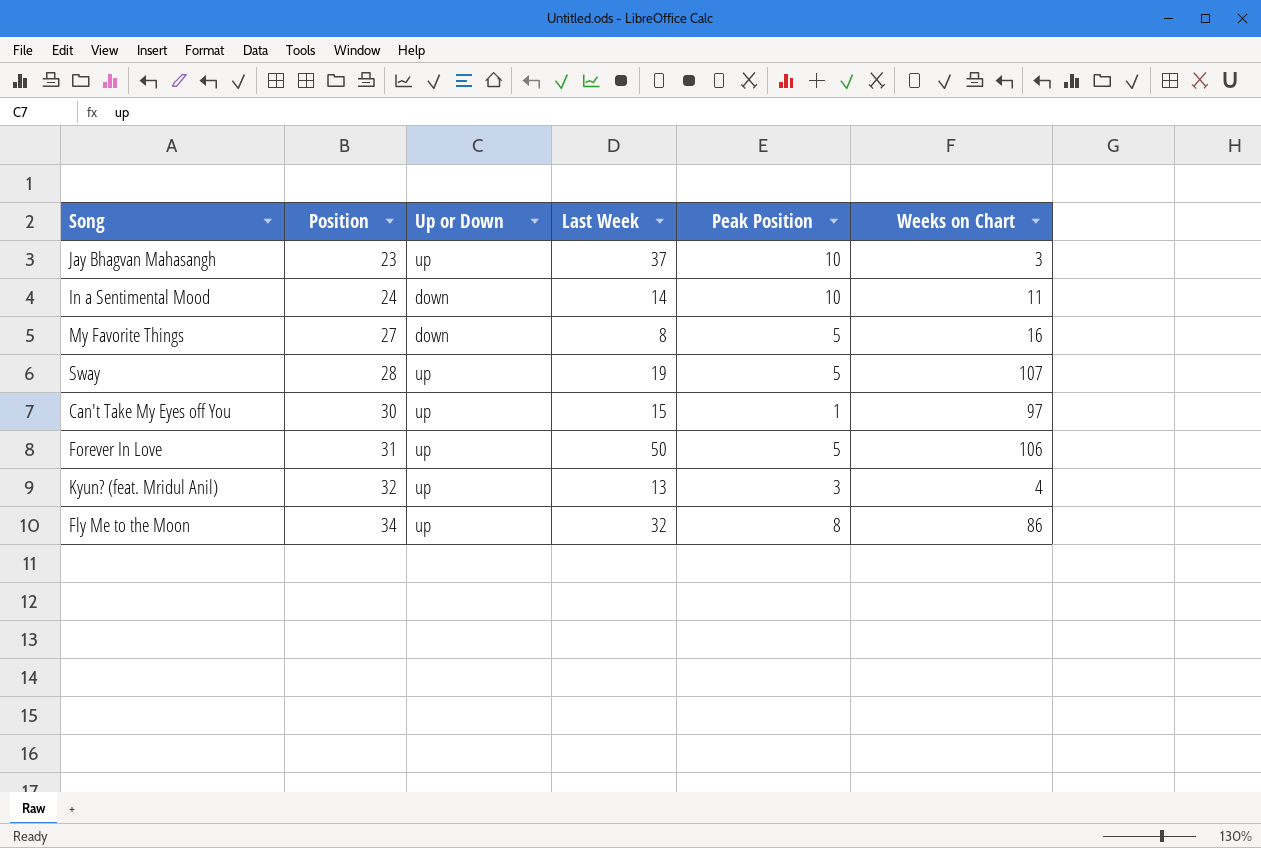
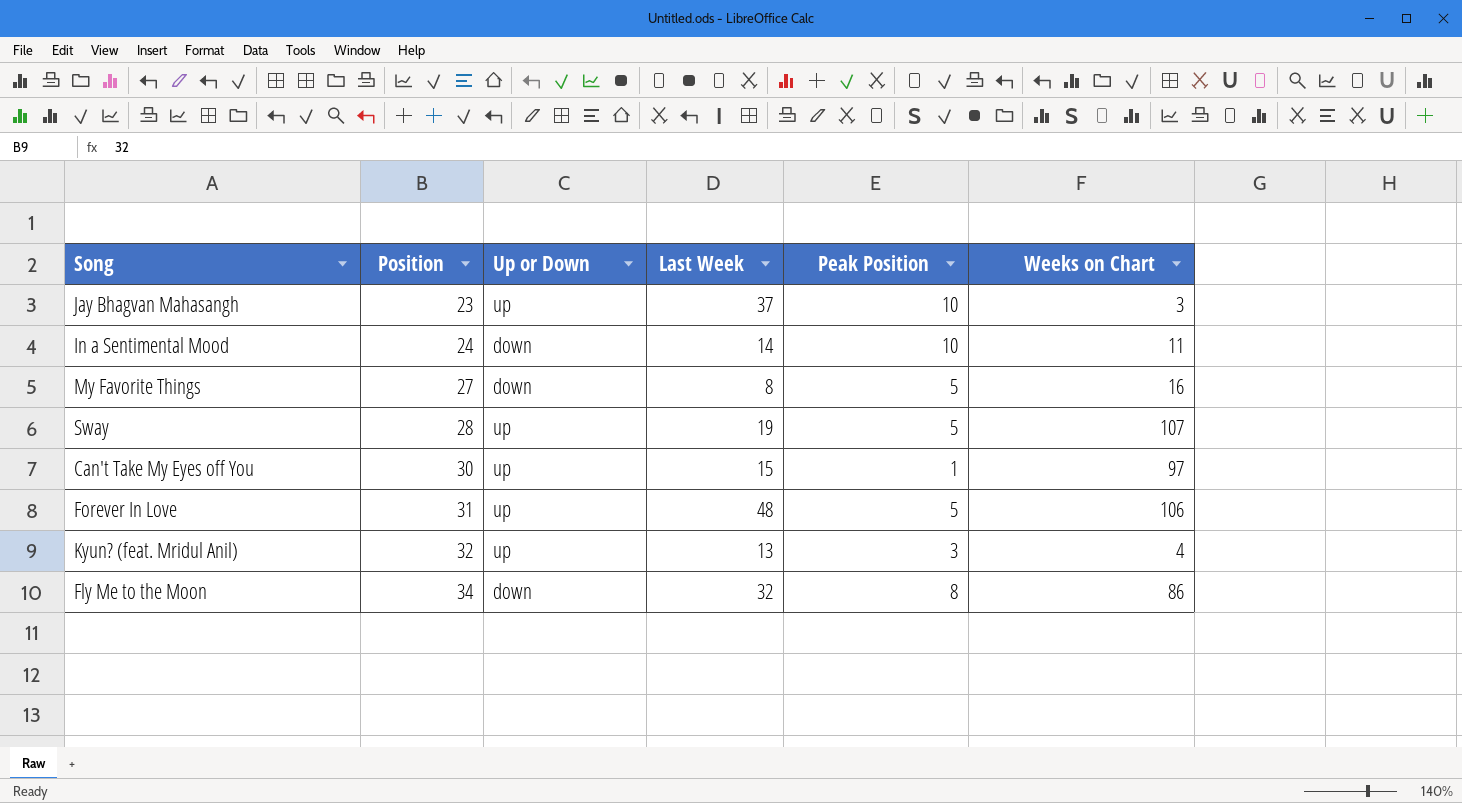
Forever In Love | Last Week: 50 -> 48
Fly Me to the Moon | Up or Down: up -> down

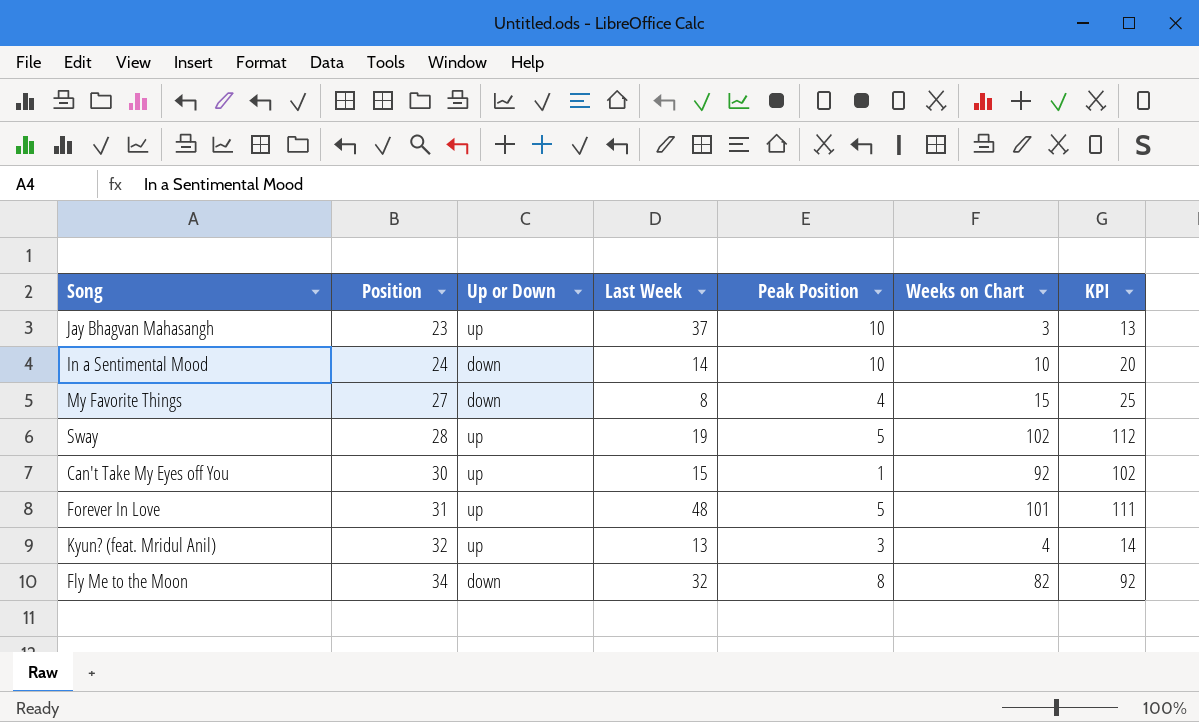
column KPI | formula: none -> [Weeks on Chart] + 10
In a Sentimental Mood | Weeks on Chart: 11 -> 10
My Favorite Things | Peak Position: 5 -> 4
My Favorite Things | Weeks on Chart: 16 -> 15
Sway | Weeks on Chart: 107 -> 102
Can't Take My Eyes off You | Weeks on Chart: 97 -> 92
Forever In Love | Weeks on Chart: 106 -> 101
Fly Me to the Moon | Weeks on Chart: 86 -> 82

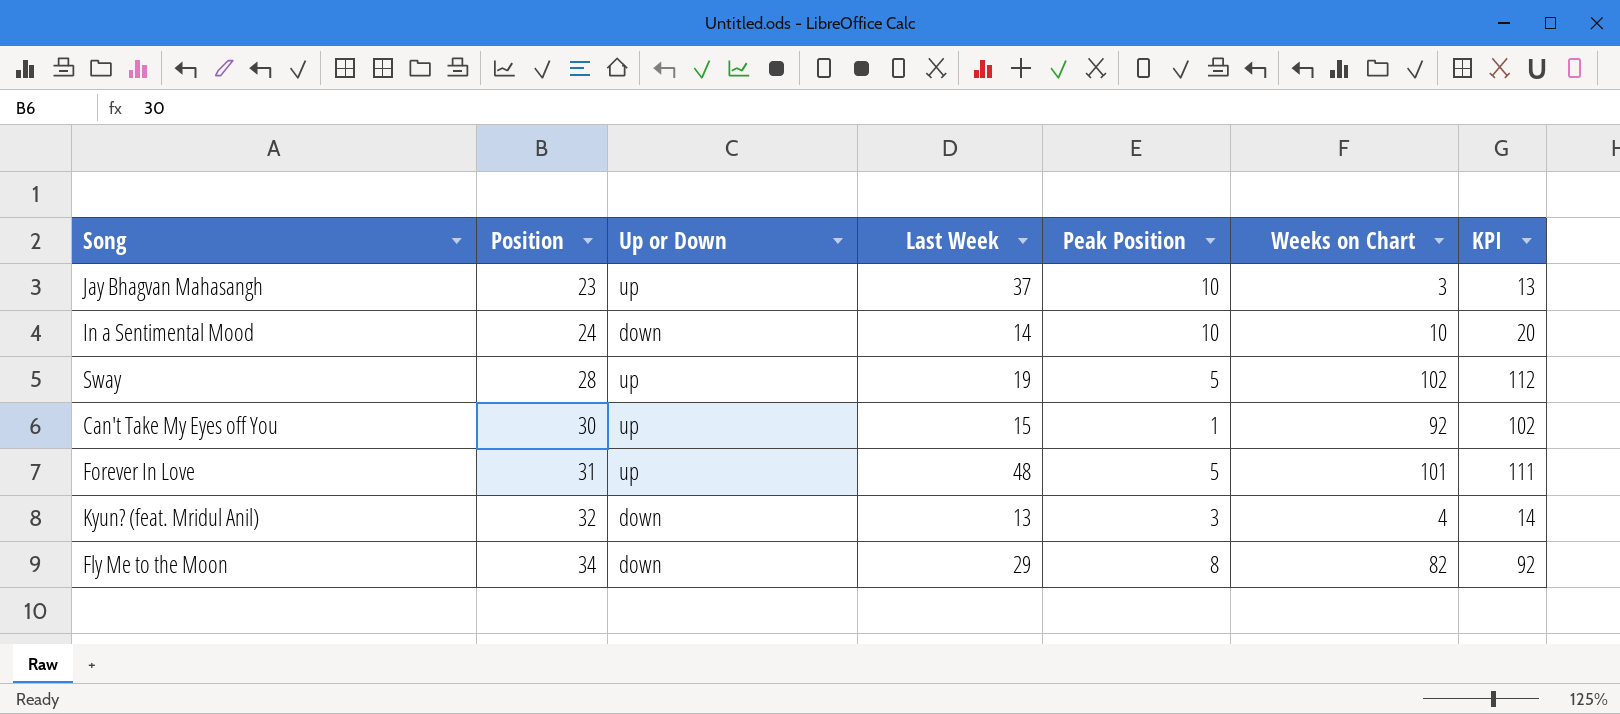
row My Favorite Things: 27 | down | 8 | 4 | 15 | 25 -> none
Kyun? (feat. Mridul Anil) | Up or Down: up -> down
Fly Me to the Moon | Last Week: 32 -> 29

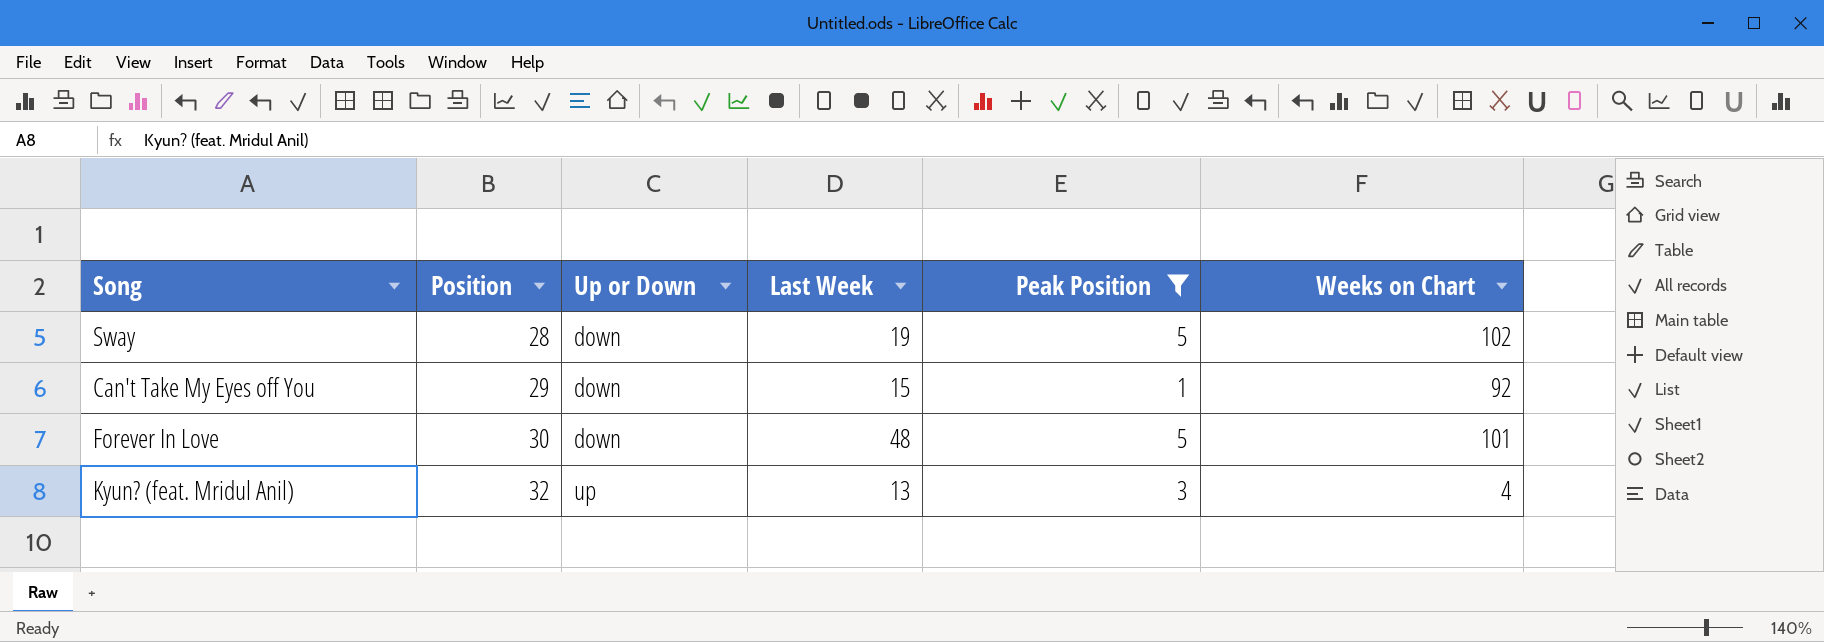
filter: none -> Peak Position <= 5
column KPI | formula: [Weeks on Chart] + 10 -> none
Sway | Up or Down: up -> down
Can't Take My Eyes off You | Position: 30 -> 29
Can't Take My Eyes off You | Up or Down: up -> down
Forever In Love | Position: 31 -> 30
Forever In Love | Up or Down: up -> down
Kyun? (feat. Mridul Anil) | Up or Down: down -> up

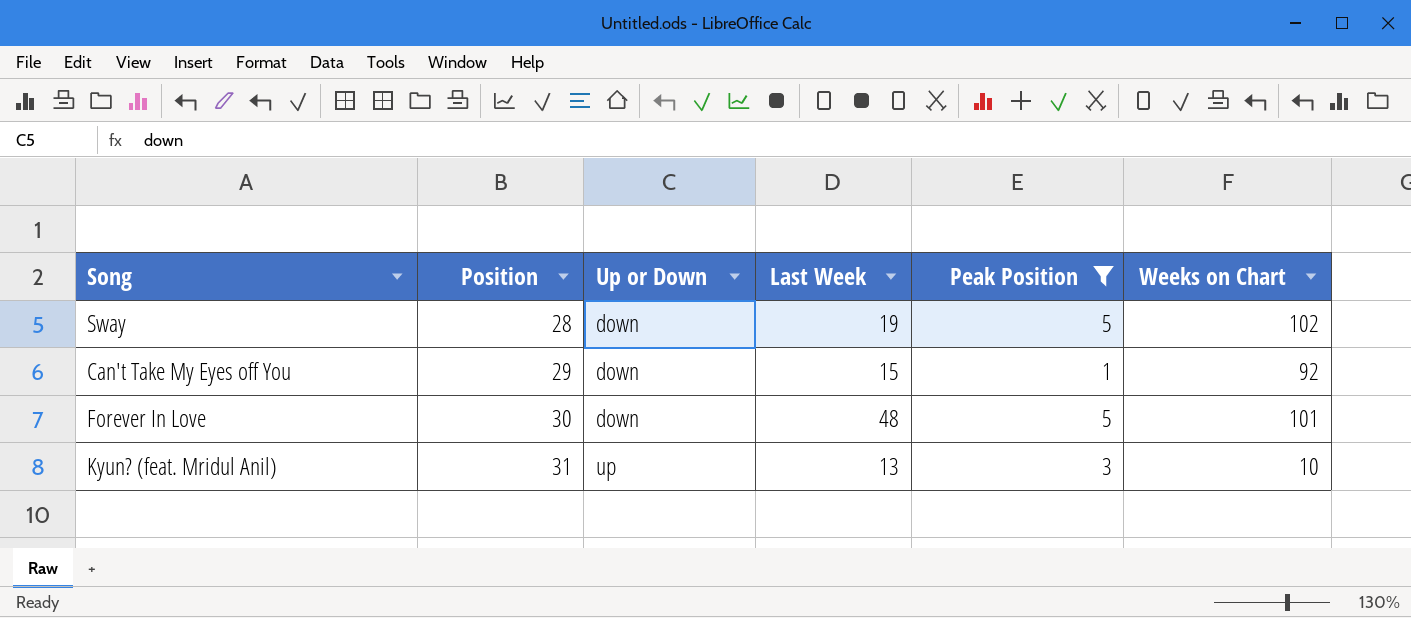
Kyun? (feat. Mridul Anil) | Position: 32 -> 31
Kyun? (feat. Mridul Anil) | Weeks on Chart: 4 -> 10

